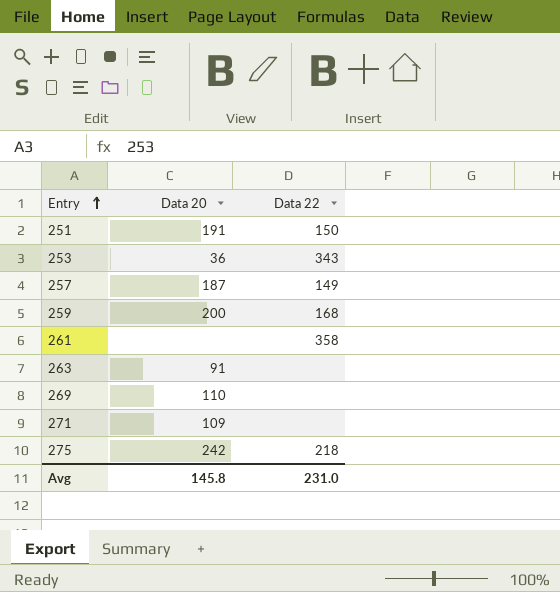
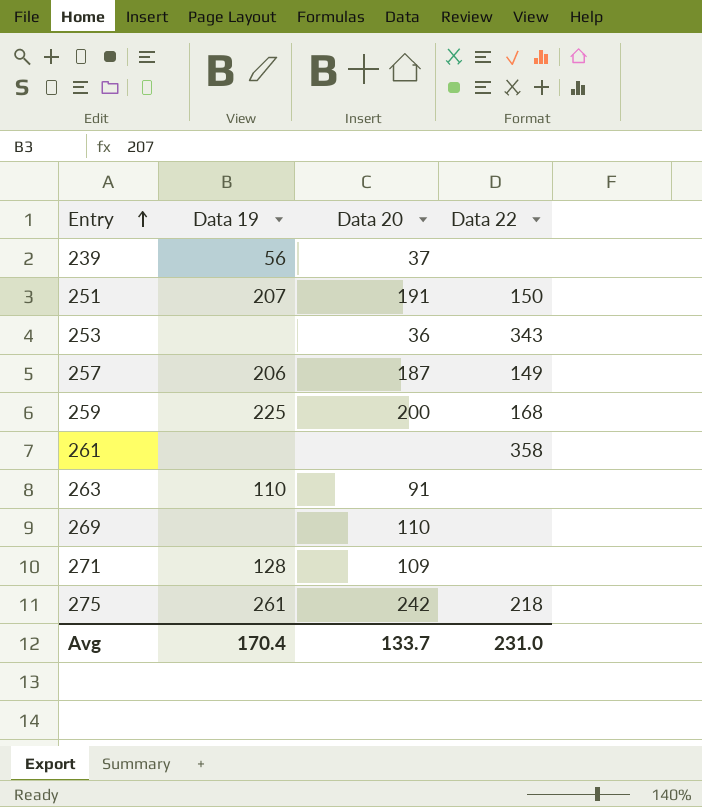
column Data 19 | position: none -> 2
row 239: none -> 56 | 37 | none
Avg | Data 20: 145.8 -> 133.7

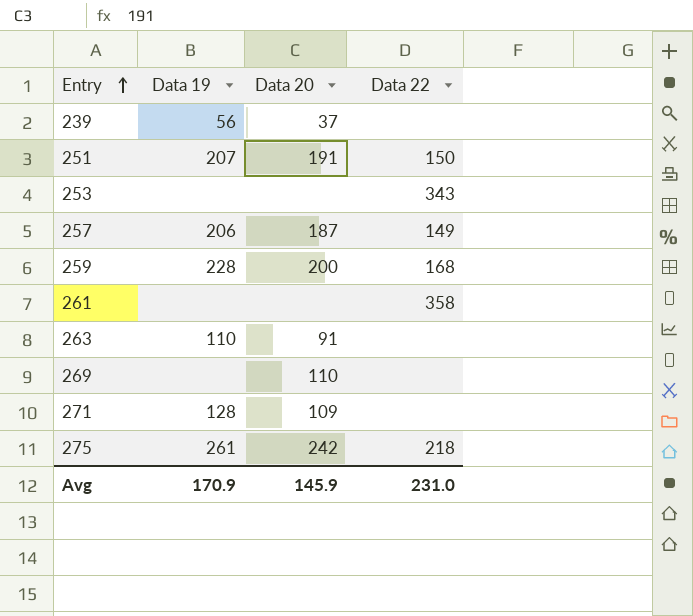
253 | Data 20: 36 -> none
259 | Data 19: 225 -> 228
Avg | Data 19: 170.4 -> 170.9
Avg | Data 20: 133.7 -> 145.9

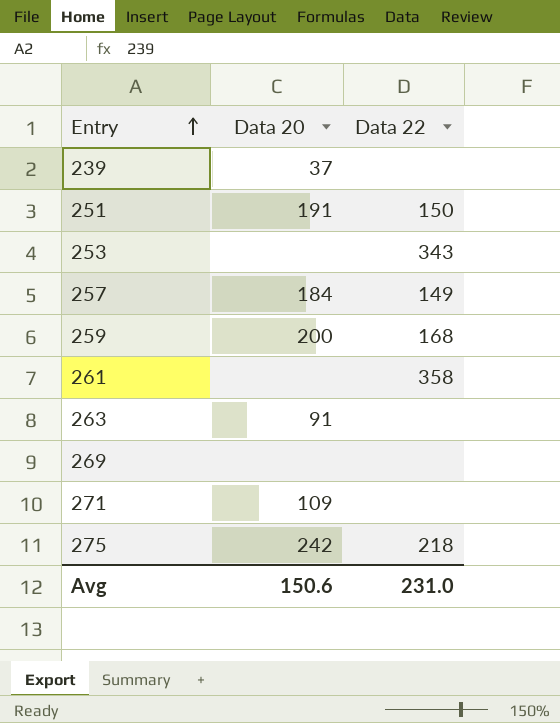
column Data 19 | position: 2 -> none
257 | Data 20: 187 -> 184
269 | Data 20: 110 -> none
Avg | Data 20: 145.9 -> 150.6

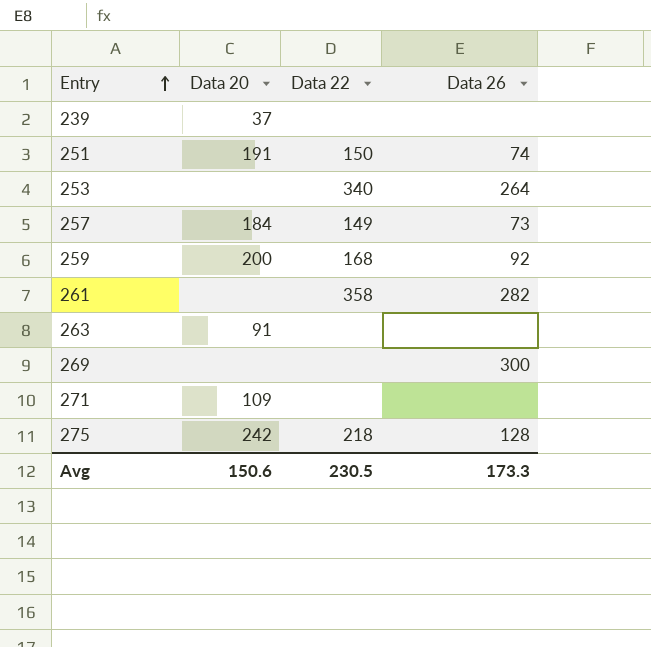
column Data 26 | position: none -> 4
253 | Data 22: 343 -> 340
Avg | Data 22: 231.0 -> 230.5

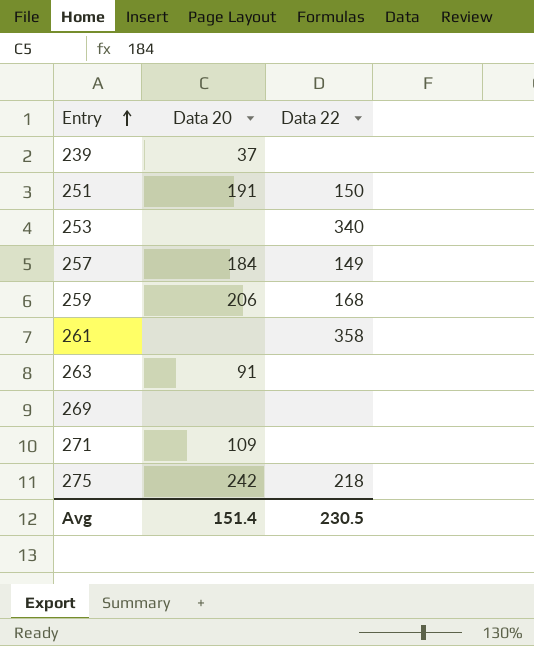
column Data 26 | position: 4 -> none
259 | Data 20: 200 -> 206
Avg | Data 20: 150.6 -> 151.4

